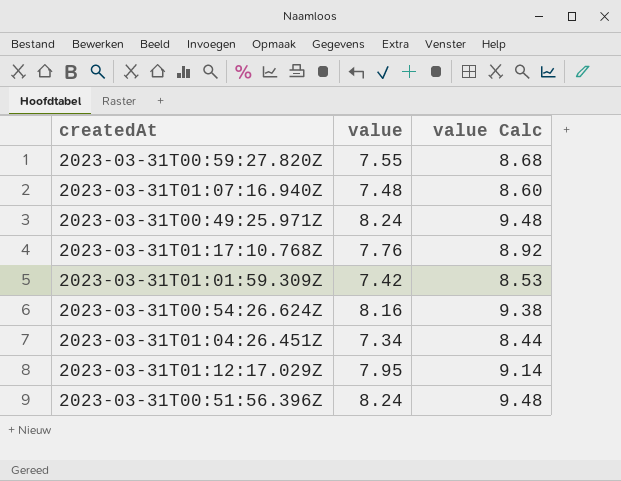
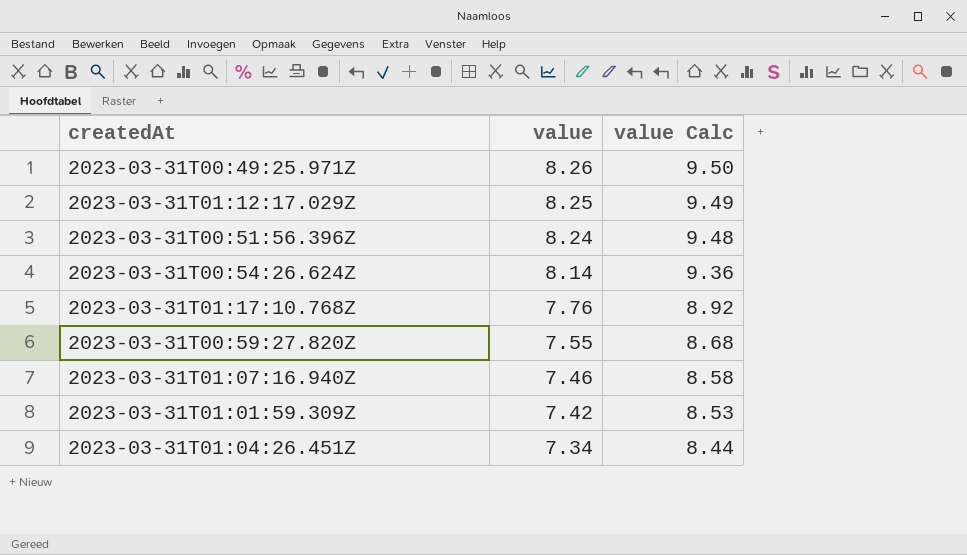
row order: none -> value descending
2023-03-31T00:49:25.971Z | value: 8.24 -> 8.26
2023-03-31T00:49:25.971Z | value Calc: 9.48 -> 9.50
2023-03-31T01:12:17.029Z | value: 7.95 -> 8.25
2023-03-31T01:12:17.029Z | value Calc: 9.14 -> 9.49
2023-03-31T00:54:26.624Z | value: 8.16 -> 8.14
2023-03-31T00:54:26.624Z | value Calc: 9.38 -> 9.36
2023-03-31T01:07:16.940Z | value: 7.48 -> 7.46
2023-03-31T01:07:16.940Z | value Calc: 8.60 -> 8.58

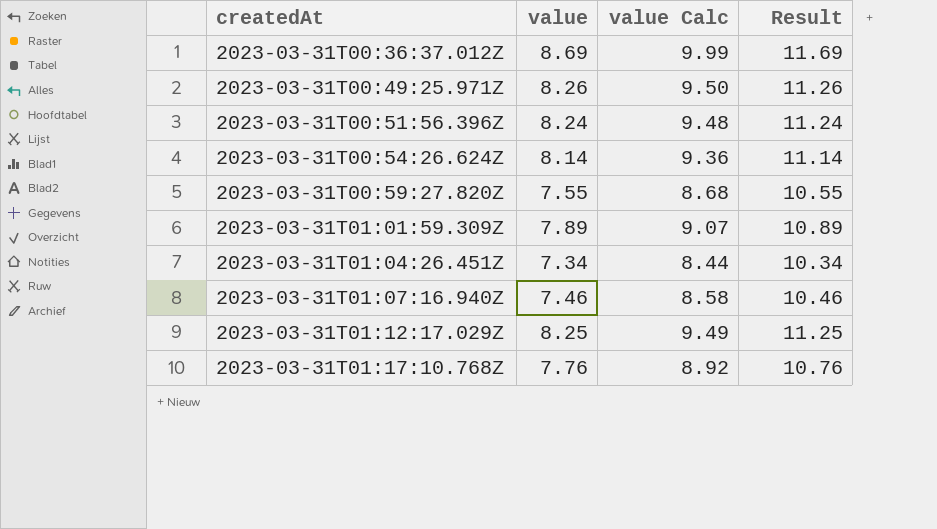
row order: value descending -> createdAt ascending
column Result | formula: none -> [value] + 3
row 2023-03-31T00:36:37.012Z: none -> 8.69 | 9.99 | 11.69
2023-03-31T01:01:59.309Z | value: 7.42 -> 7.89
2023-03-31T01:01:59.309Z | value Calc: 8.53 -> 9.07

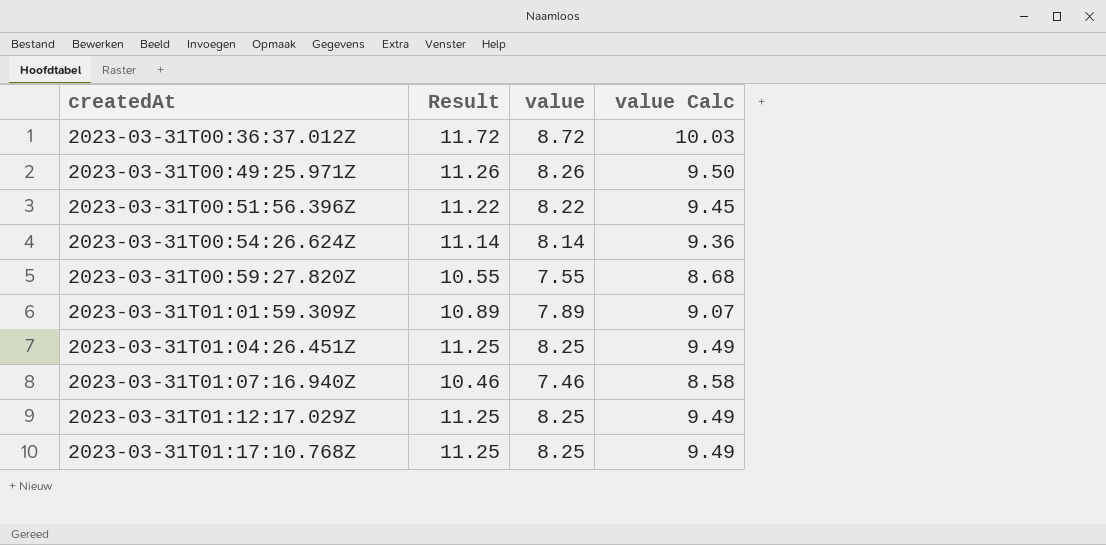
column Result | position: 4 -> 2
2023-03-31T00:36:37.012Z | Result: 11.69 -> 11.72
2023-03-31T00:36:37.012Z | value: 8.69 -> 8.72
2023-03-31T00:36:37.012Z | value Calc: 9.99 -> 10.03
2023-03-31T00:51:56.396Z | Result: 11.24 -> 11.22
2023-03-31T00:51:56.396Z | value: 8.24 -> 8.22
2023-03-31T00:51:56.396Z | value Calc: 9.48 -> 9.45
2023-03-31T01:04:26.451Z | Result: 10.34 -> 11.25
2023-03-31T01:04:26.451Z | value: 7.34 -> 8.25
2023-03-31T01:04:26.451Z | value Calc: 8.44 -> 9.49
2023-03-31T01:17:10.768Z | Result: 10.76 -> 11.25
2023-03-31T01:17:10.768Z | value: 7.76 -> 8.25
2023-03-31T01:17:10.768Z | value Calc: 8.92 -> 9.49

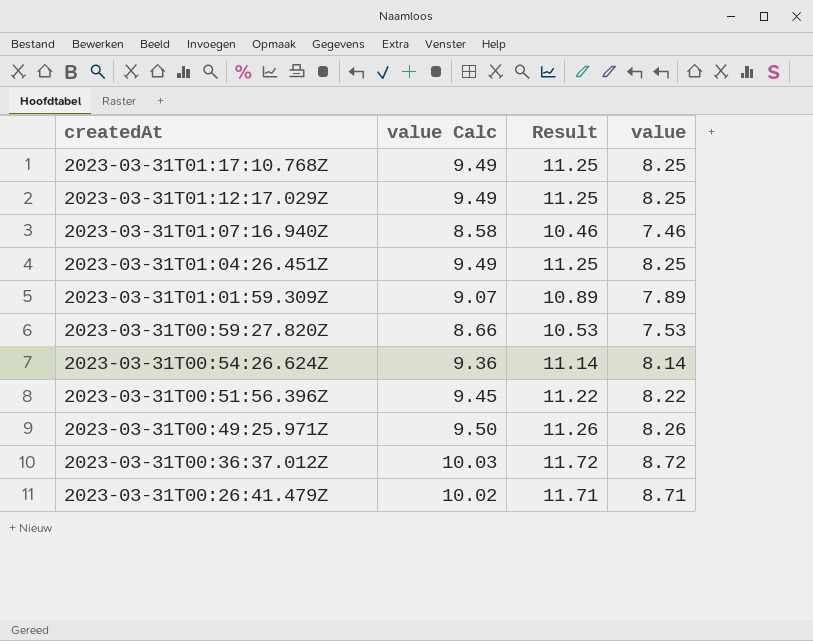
row order: createdAt ascending -> createdAt descending
column value Calc | position: 4 -> 2
2023-03-31T00:59:27.820Z | value Calc: 8.68 -> 8.66
2023-03-31T00:59:27.820Z | Result: 10.55 -> 10.53
2023-03-31T00:59:27.820Z | value: 7.55 -> 7.53
row 2023-03-31T00:26:41.479Z: none -> 10.02 | 11.71 | 8.71

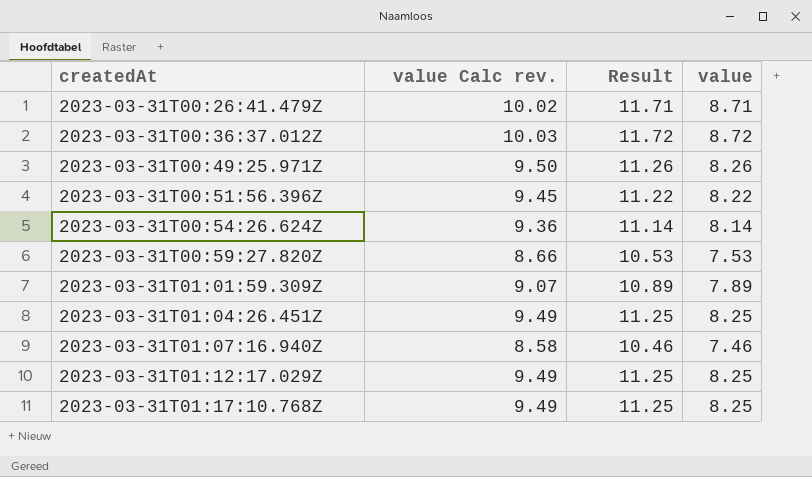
row order: createdAt descending -> createdAt ascending
column name: value Calc -> value Calc rev.

